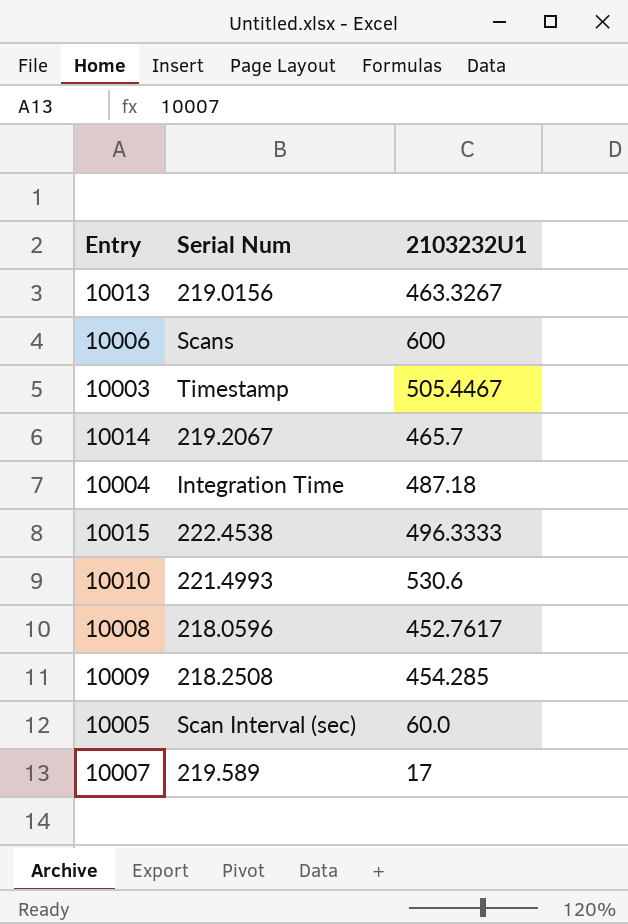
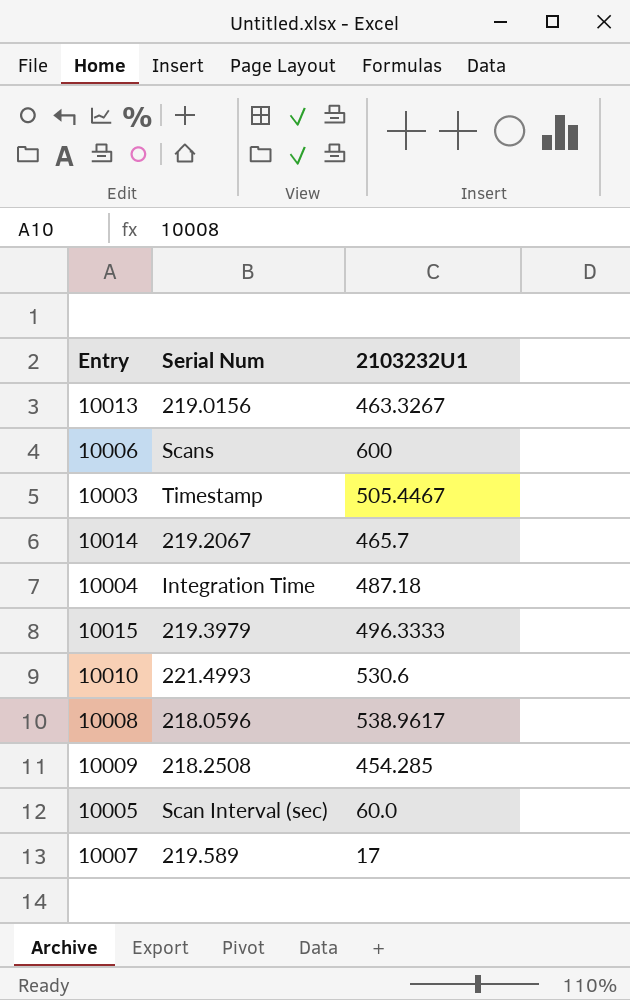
10015 | Serial Num: 222.4538 -> 219.3979
10008 | 2103232U1: 452.7617 -> 538.9617

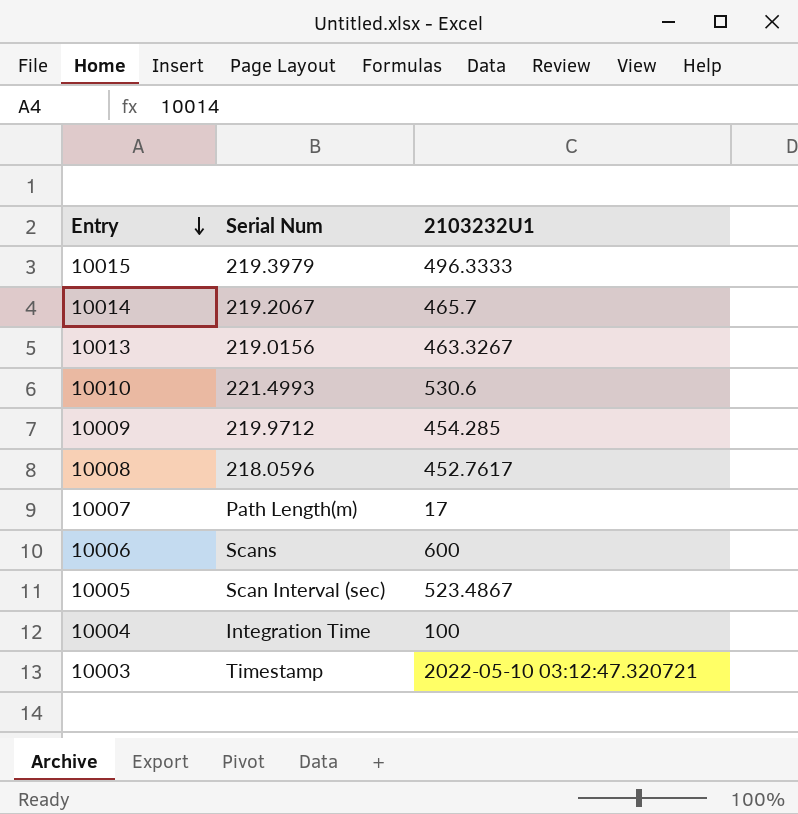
row order: none -> Entry descending
10009 | Serial Num: 218.2508 -> 219.9712
10008 | 2103232U1: 538.9617 -> 452.7617
10007 | Serial Num: 219.589 -> Path Length(m)
10005 | 2103232U1: 60.0 -> 523.4867
10004 | 2103232U1: 487.18 -> 100
10003 | 2103232U1: 505.4467 -> 2022-05-10 03:12:47.320721

